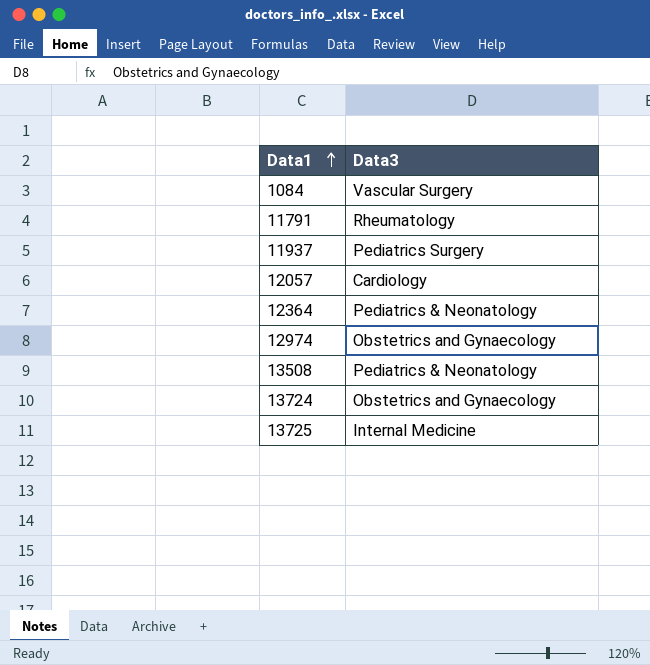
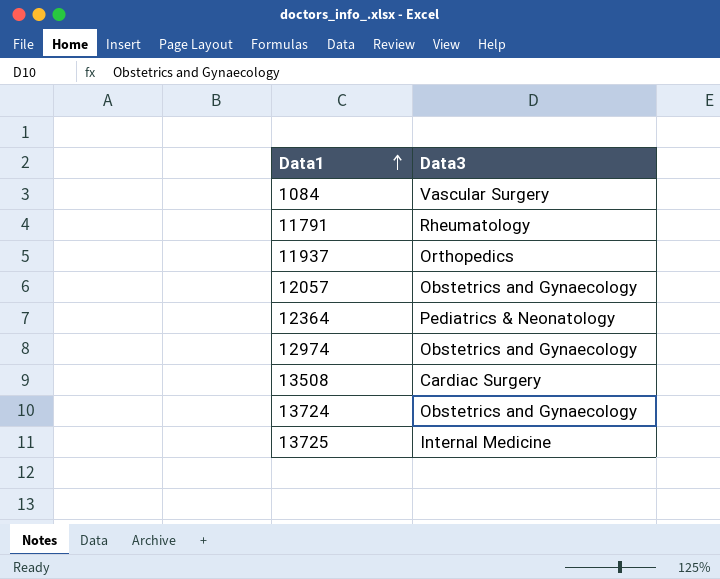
11937 | Data3: Pediatrics Surgery -> Orthopedics
12057 | Data3: Cardiology -> Obstetrics and Gynaecology
13508 | Data3: Pediatrics & Neonatology -> Cardiac Surgery

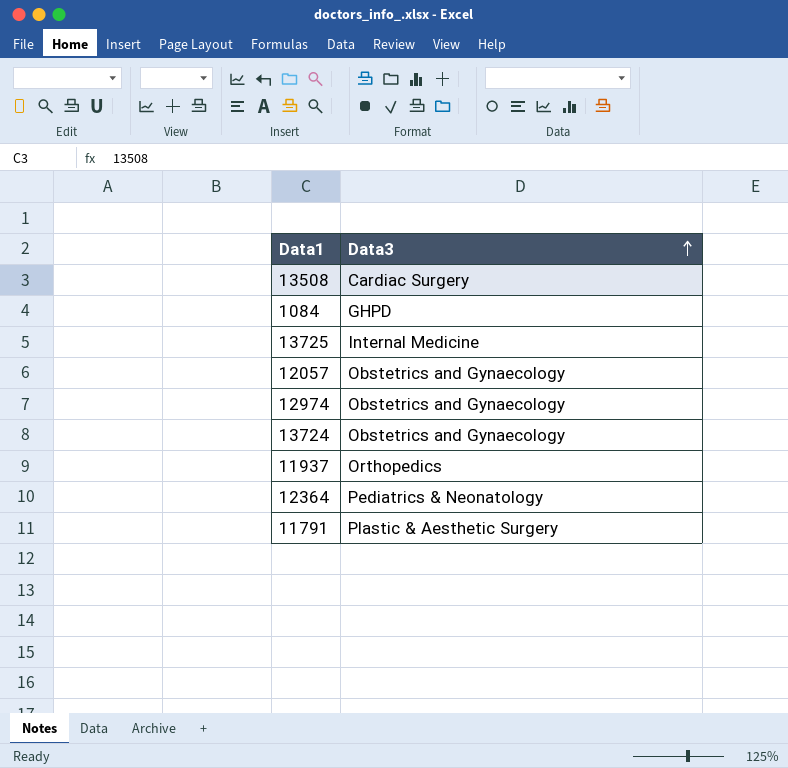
row order: Data1 ascending -> Data3 ascending
1084 | Data3: Vascular Surgery -> GHPD
11791 | Data3: Rheumatology -> Plastic & Aesthetic Surgery

